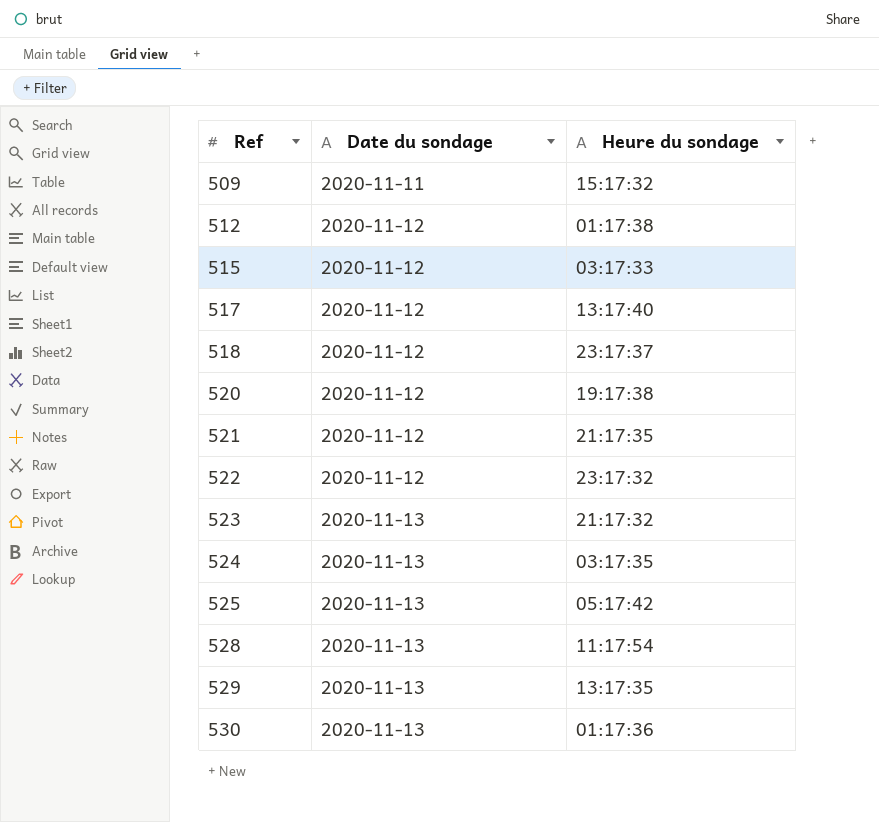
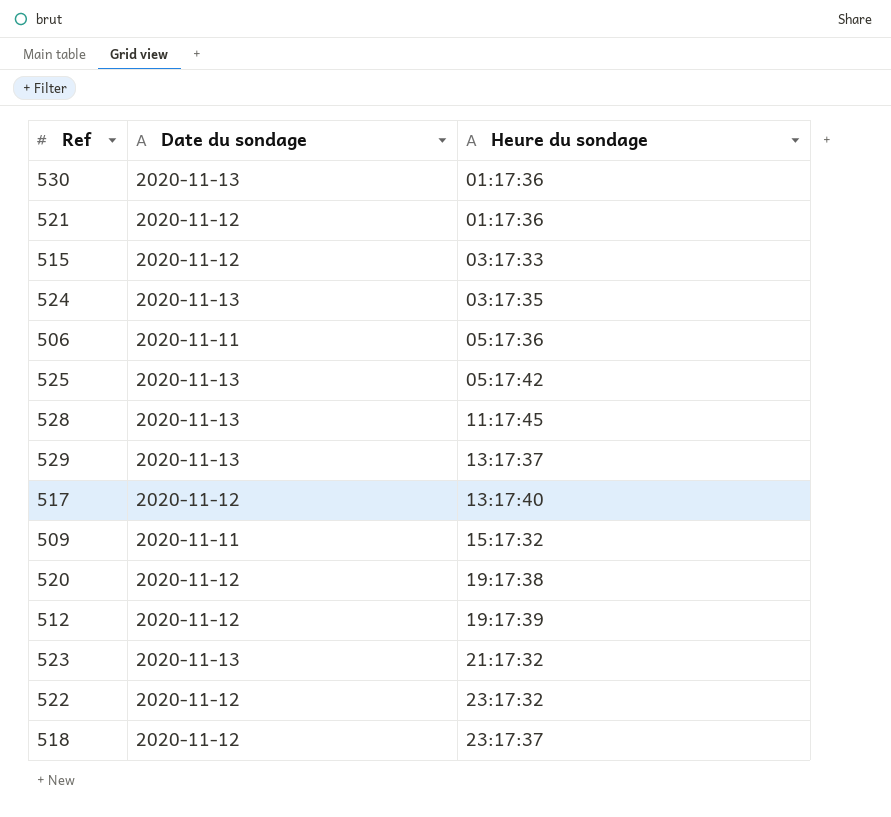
row order: Ref ascending -> Heure du sondage ascending
521 | Heure du sondage: 21:17:35 -> 01:17:36
row 506: none -> 2020-11-11 | 05:17:36
528 | Heure du sondage: 11:17:54 -> 11:17:45
529 | Heure du sondage: 13:17:35 -> 13:17:37
512 | Heure du sondage: 01:17:38 -> 19:17:39

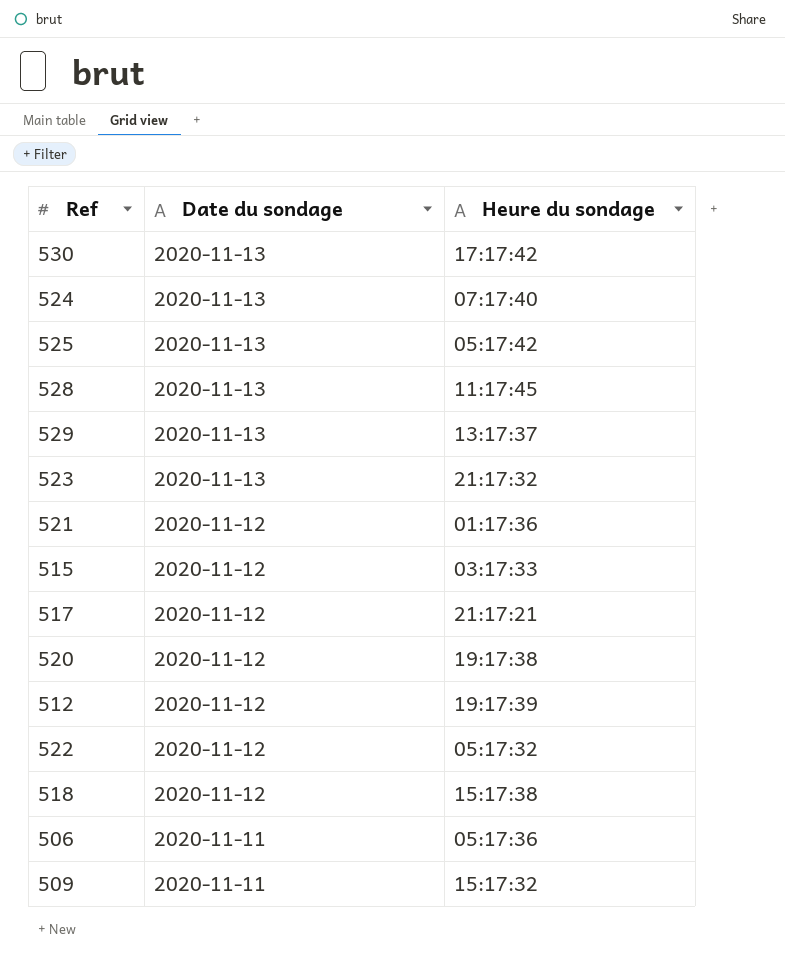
row order: Heure du sondage ascending -> Date du sondage descending
530 | Heure du sondage: 01:17:36 -> 17:17:42
524 | Heure du sondage: 03:17:35 -> 07:17:40
517 | Heure du sondage: 13:17:40 -> 21:17:21
522 | Heure du sondage: 23:17:32 -> 05:17:32
518 | Heure du sondage: 23:17:37 -> 15:17:38

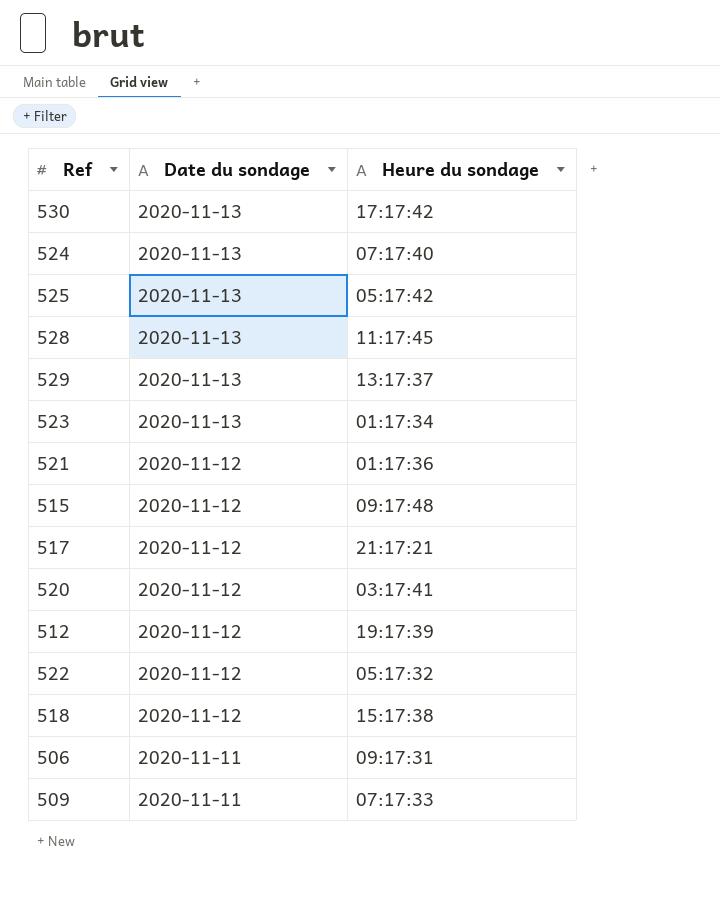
523 | Heure du sondage: 21:17:32 -> 01:17:34
515 | Heure du sondage: 03:17:33 -> 09:17:48
520 | Heure du sondage: 19:17:38 -> 03:17:41
506 | Heure du sondage: 05:17:36 -> 09:17:31
509 | Heure du sondage: 15:17:32 -> 07:17:33

